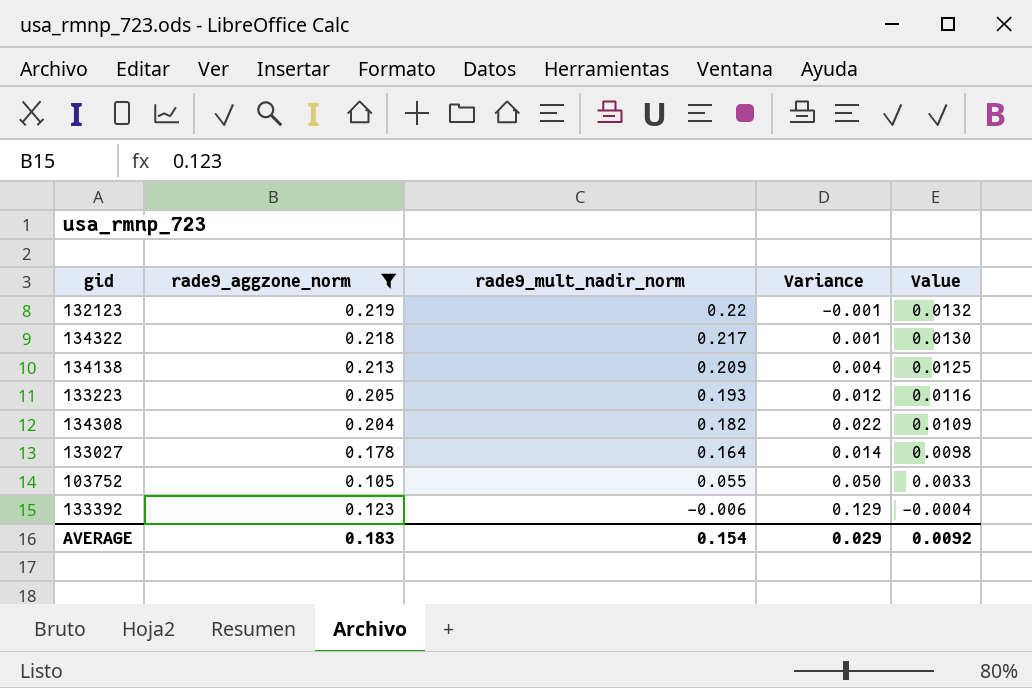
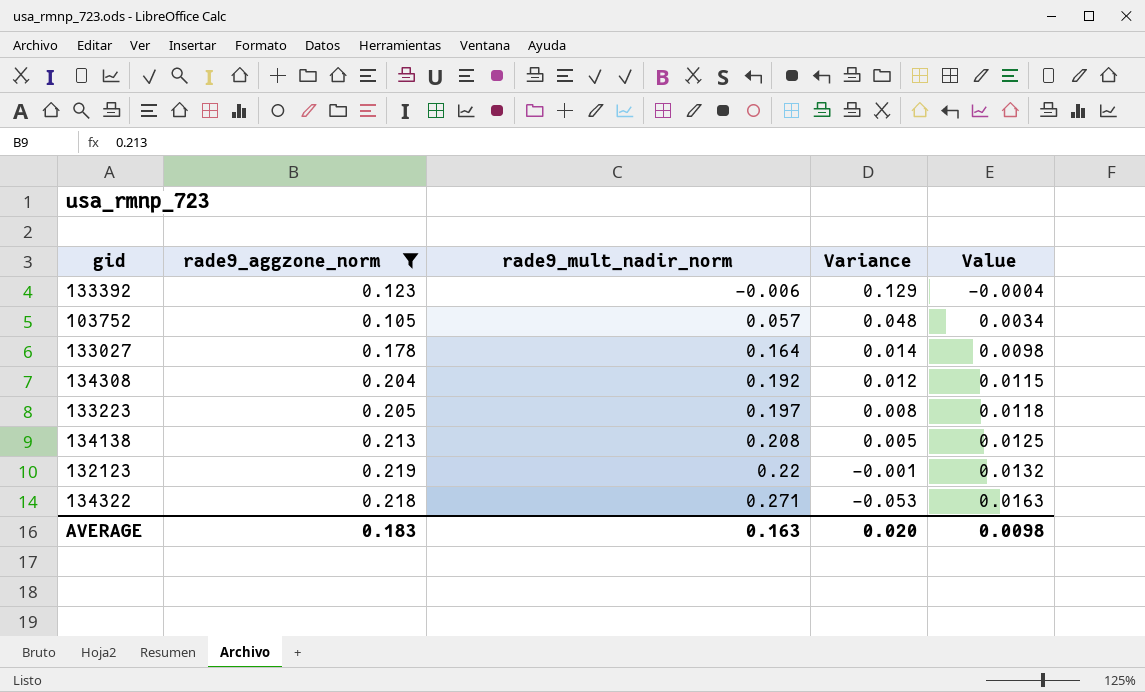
row order: rade9_mult_nadir_norm descending -> rade9_mult_nadir_norm ascending
103752 | rade9_mult_nadir_norm: 0.055 -> 0.057
103752 | Variance: 0.050 -> 0.048
103752 | Value: 0.0033 -> 0.0034
134308 | rade9_mult_nadir_norm: 0.182 -> 0.192
134308 | Variance: 0.022 -> 0.012
134308 | Value: 0.0109 -> 0.0115
133223 | rade9_mult_nadir_norm: 0.193 -> 0.197
133223 | Variance: 0.012 -> 0.008
133223 | Value: 0.0116 -> 0.0118
134138 | rade9_mult_nadir_norm: 0.209 -> 0.208
134138 | Variance: 0.004 -> 0.005
134322 | rade9_mult_nadir_norm: 0.217 -> 0.271
134322 | Variance: 0.001 -> -0.053
134322 | Value: 0.0130 -> 0.0163
AVERAGE | rade9_mult_nadir_norm: 0.154 -> 0.163
AVERAGE | Variance: 0.029 -> 0.020
AVERAGE | Value: 0.0092 -> 0.0098

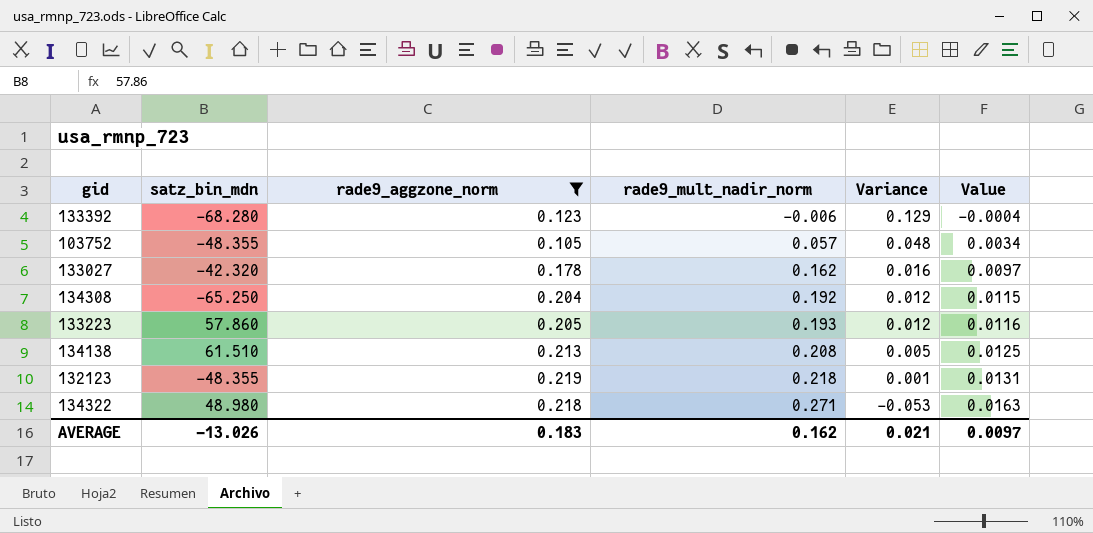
column satz_bin_mdn | position: none -> 2
133027 | rade9_mult_nadir_norm: 0.164 -> 0.162
133027 | Variance: 0.014 -> 0.016
133027 | Value: 0.0098 -> 0.0097
133223 | rade9_mult_nadir_norm: 0.197 -> 0.193
133223 | Variance: 0.008 -> 0.012
133223 | Value: 0.0118 -> 0.0116
132123 | rade9_mult_nadir_norm: 0.22 -> 0.218
132123 | Variance: -0.001 -> 0.001
132123 | Value: 0.0132 -> 0.0131
AVERAGE | rade9_mult_nadir_norm: 0.163 -> 0.162
AVERAGE | Variance: 0.020 -> 0.021
AVERAGE | Value: 0.0098 -> 0.0097

